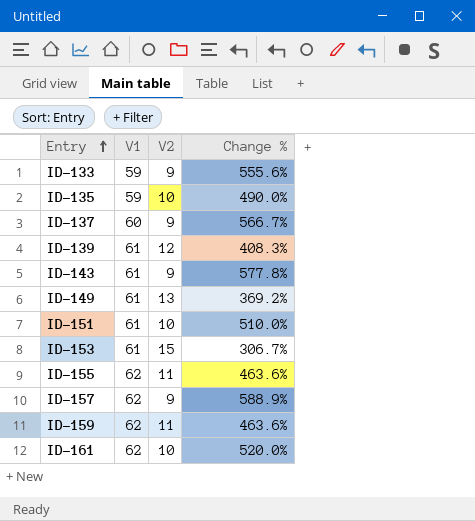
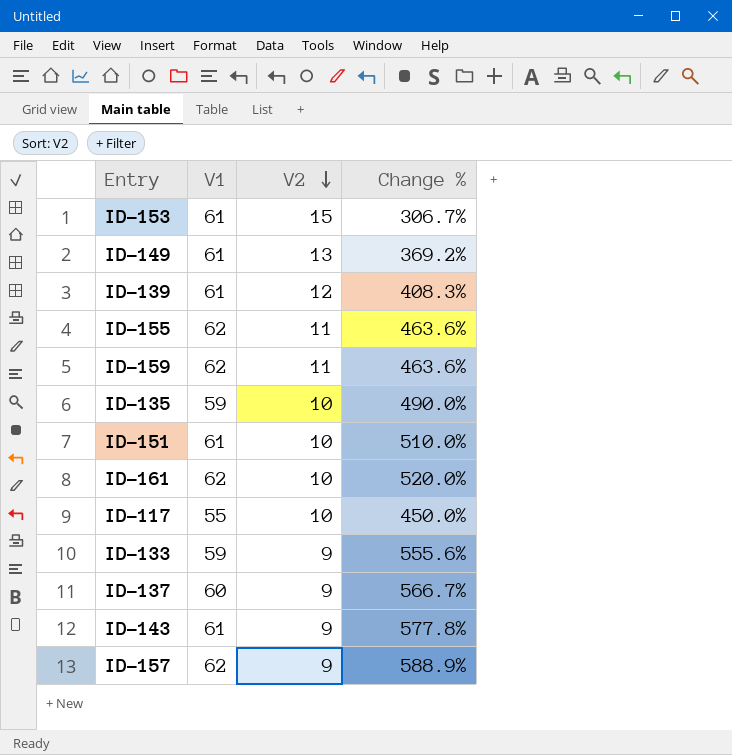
row order: Entry ascending -> V2 descending
row ID-117: none -> 55 | 10 | 450.0%

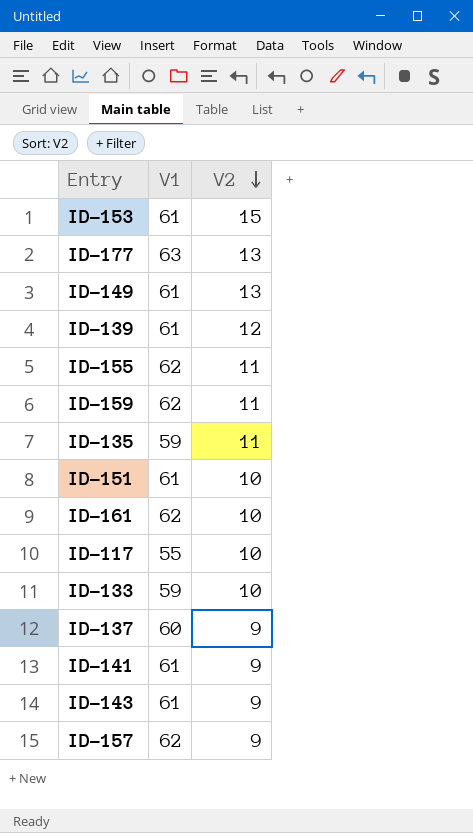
column Change % | formula: ([V1] - [V2]) / [V2] -> none
row ID-177: none -> 63 | 13
ID-135 | V2: 10 -> 11
ID-133 | V2: 9 -> 10
row ID-141: none -> 61 | 9

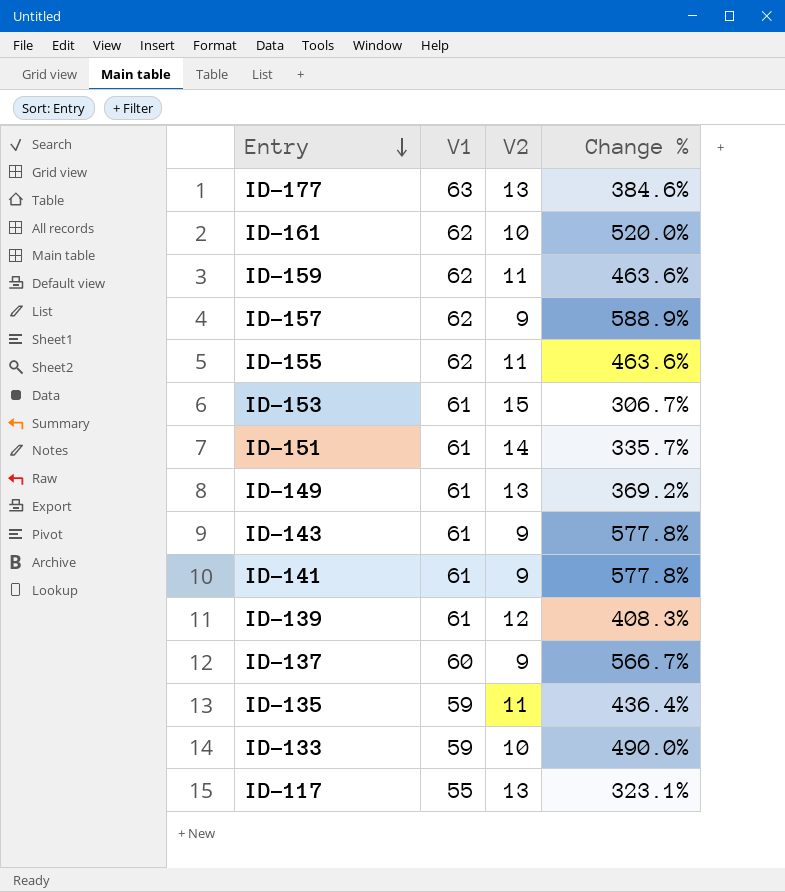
row order: V2 descending -> Entry descending
column Change % | formula: none -> ([V1] - [V2]) / [V2]
ID-151 | V2: 10 -> 14
ID-117 | V2: 10 -> 13

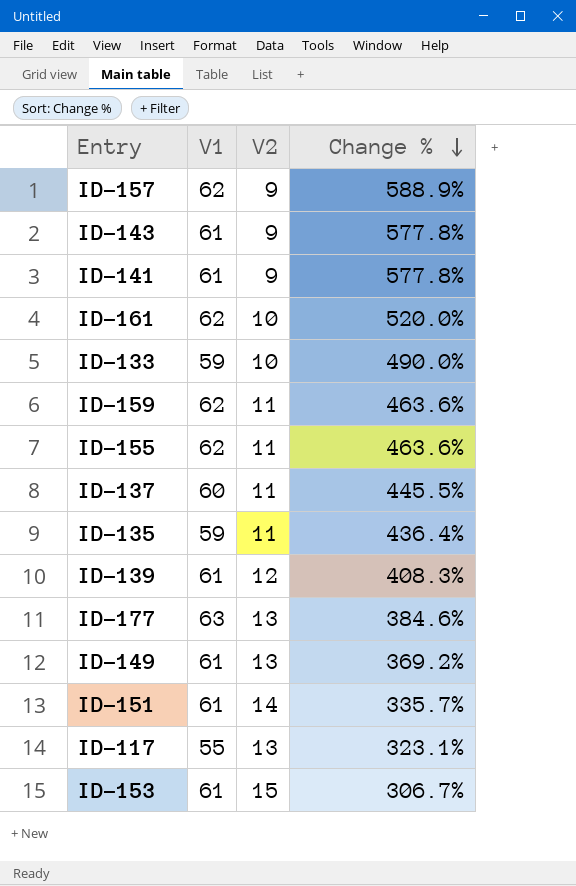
row order: Entry descending -> Change % descending
ID-137 | V2: 9 -> 11
ID-137 | Change %: 566.7% -> 445.5%

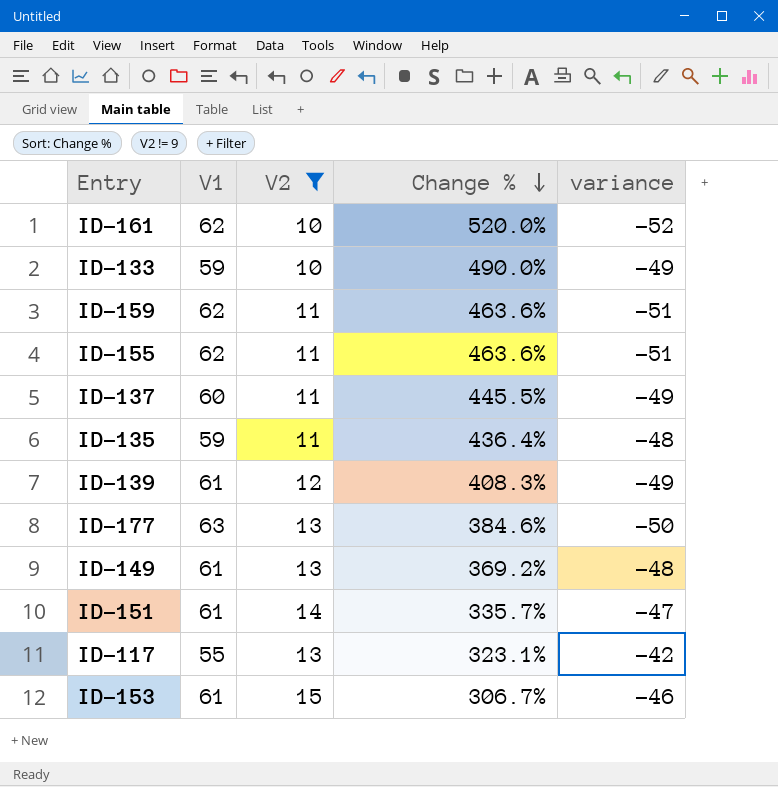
filter: none -> V2 != 9
column variance | formula: none -> [V2] - [V1]

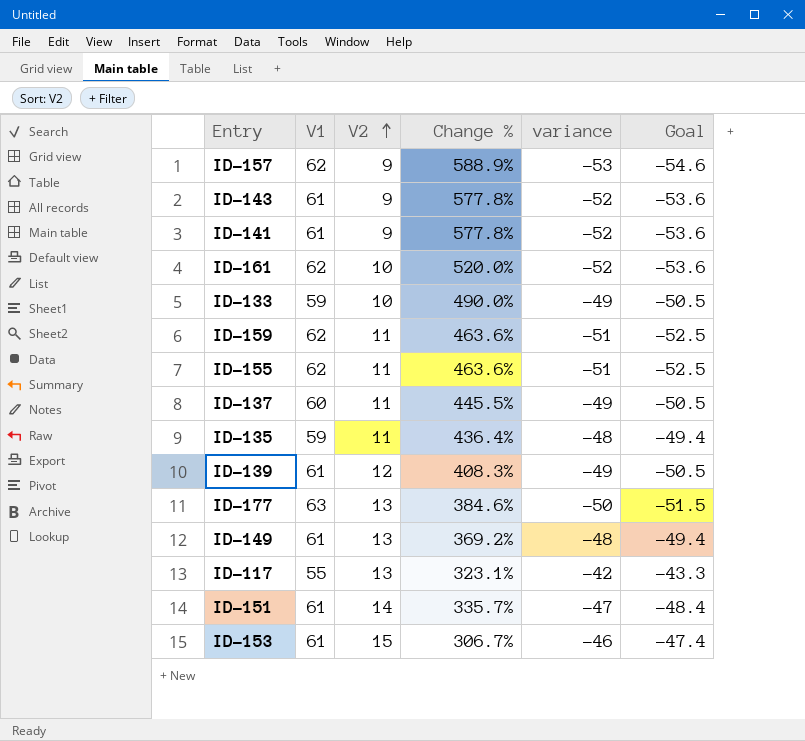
filter: V2 != 9 -> none
row order: Change % descending -> V2 ascending
column Goal | formula: none -> [variance] * 1.03

